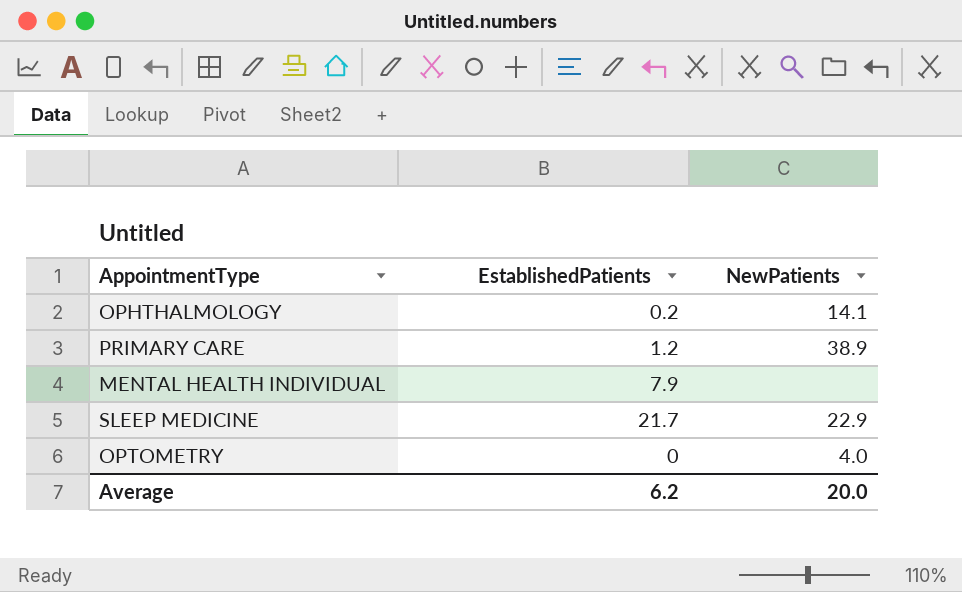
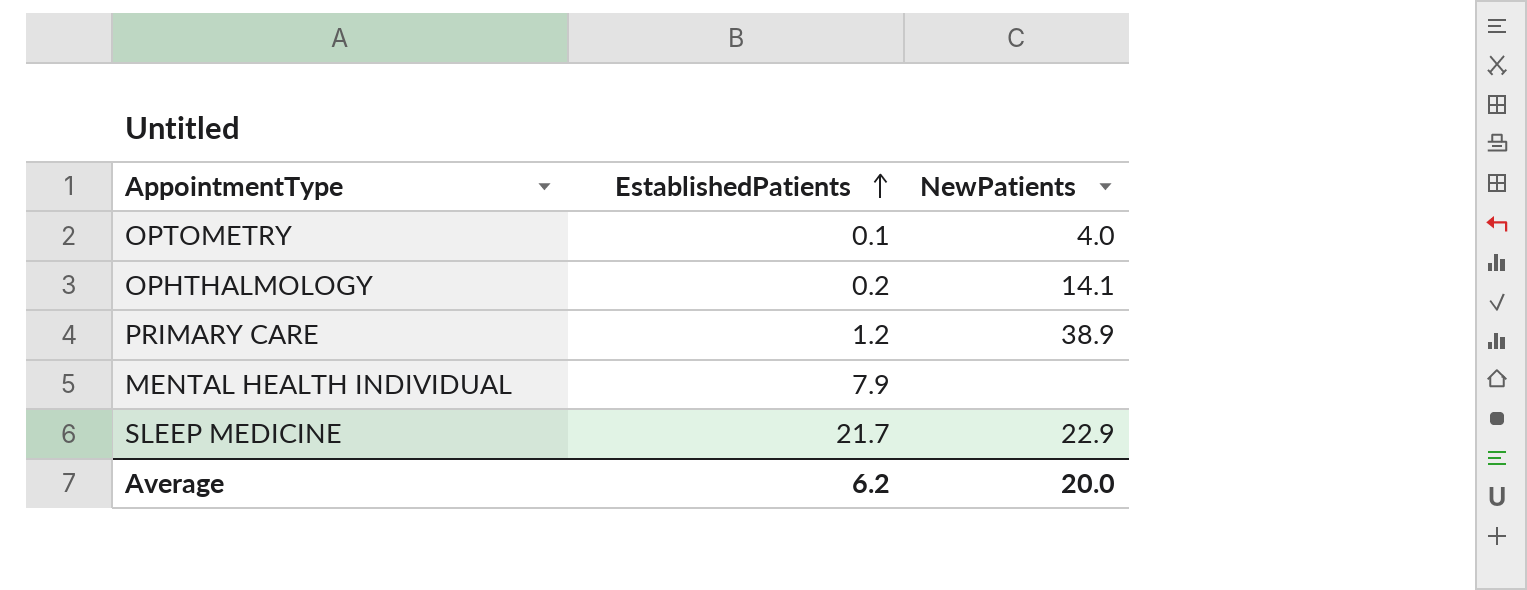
row order: none -> EstablishedPatients ascending
OPTOMETRY | EstablishedPatients: 0 -> 0.1

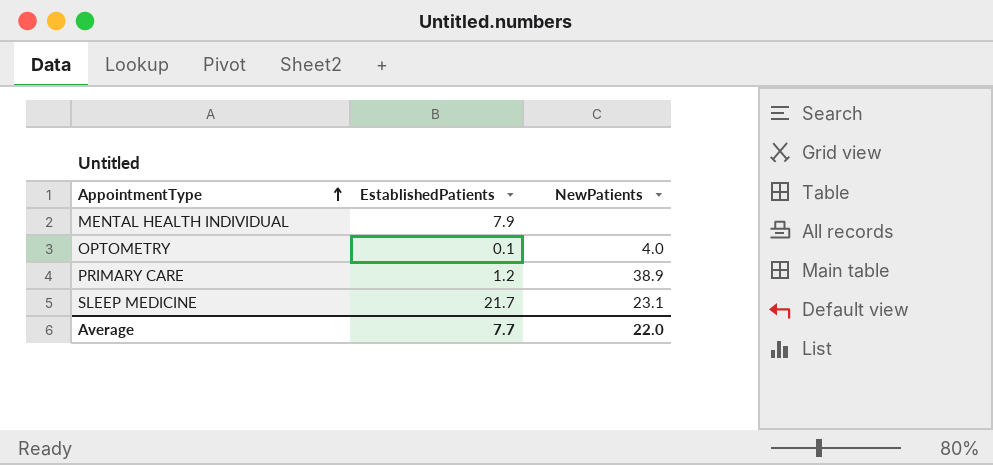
row order: EstablishedPatients ascending -> AppointmentType ascending
row OPHTHALMOLOGY: 0.2 | 14.1 -> none
SLEEP MEDICINE | NewPatients: 22.9 -> 23.1
Average | EstablishedPatients: 6.2 -> 7.7
Average | NewPatients: 20.0 -> 22.0

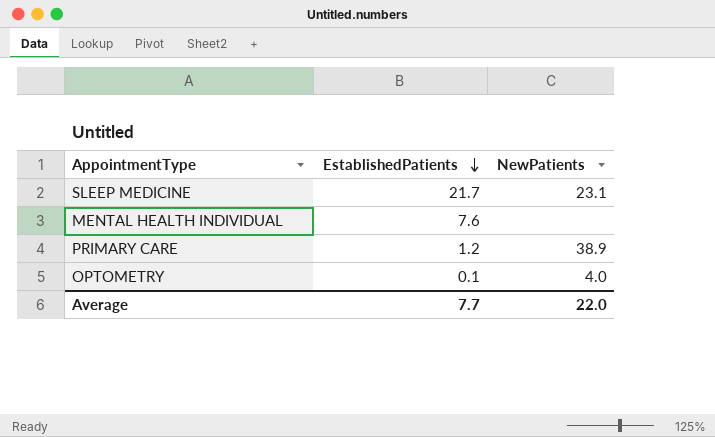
row order: AppointmentType ascending -> EstablishedPatients descending
MENTAL HEALTH INDIVIDUAL | EstablishedPatients: 7.9 -> 7.6

